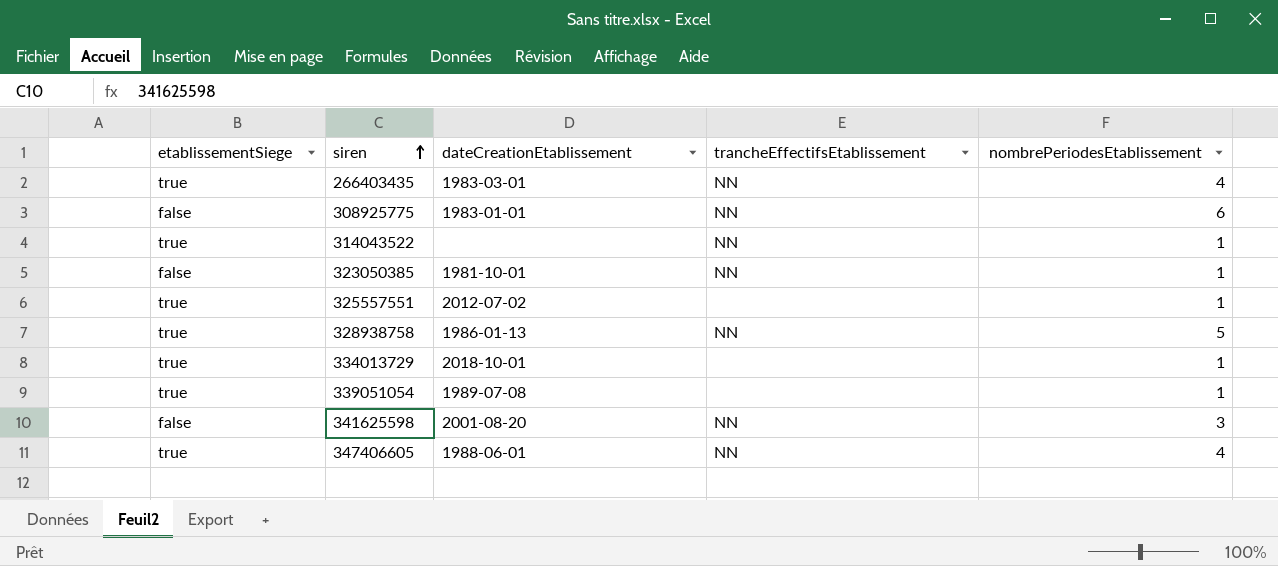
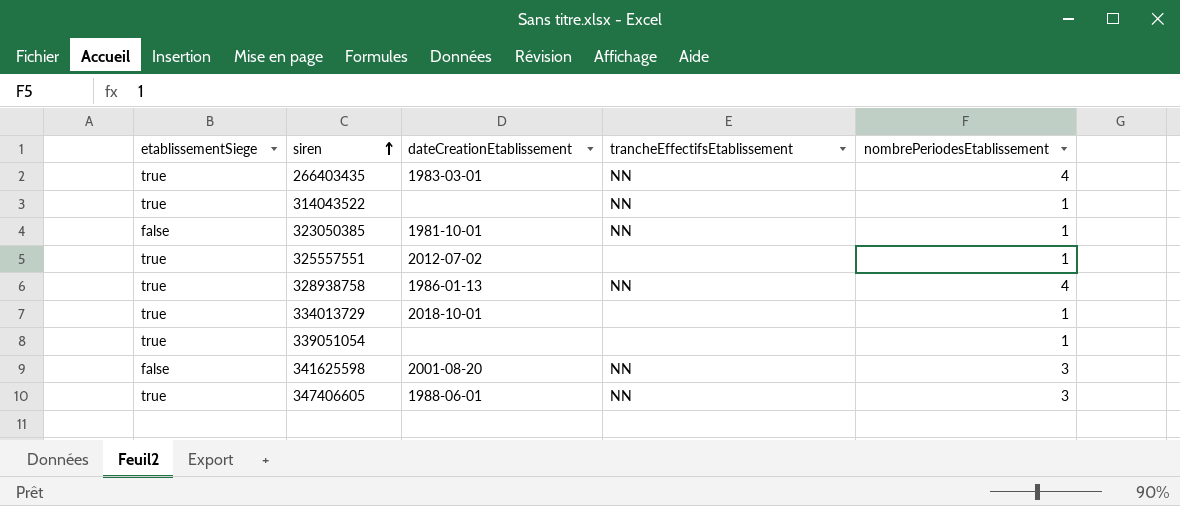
row 308925775: false | 1983-01-01 | NN | 6 -> none
328938758 | nombrePeriodesEtablissement: 5 -> 4
339051054 | dateCreationEtablissement: 1989-07-08 -> none
347406605 | nombrePeriodesEtablissement: 4 -> 3

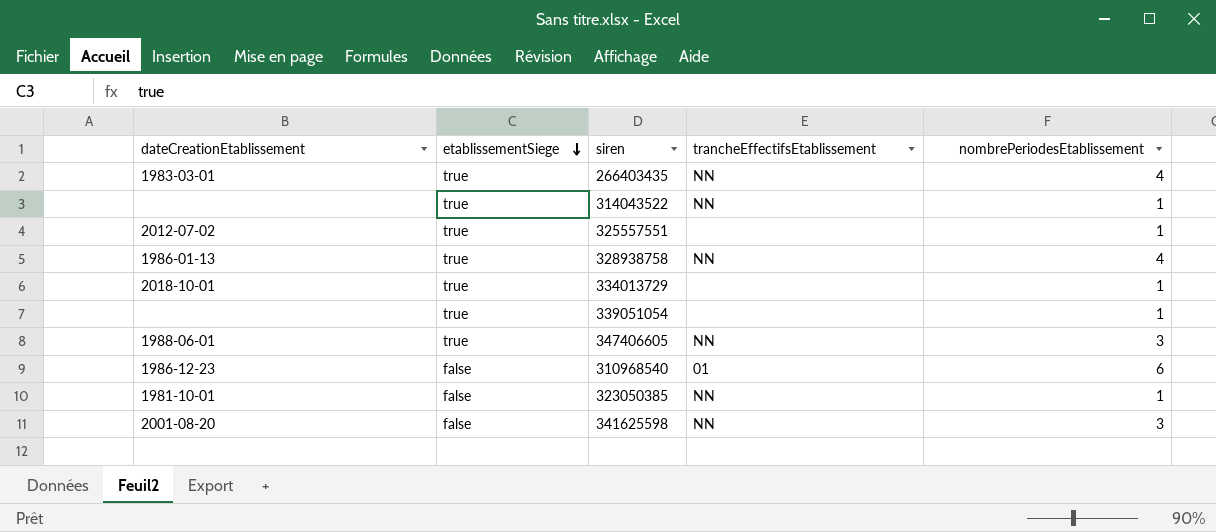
row order: siren ascending -> etablissementSiege descending
column dateCreationEtablissement | position: 3 -> 1
row 310968540: none -> 1986-12-23 | false | 01 | 6

